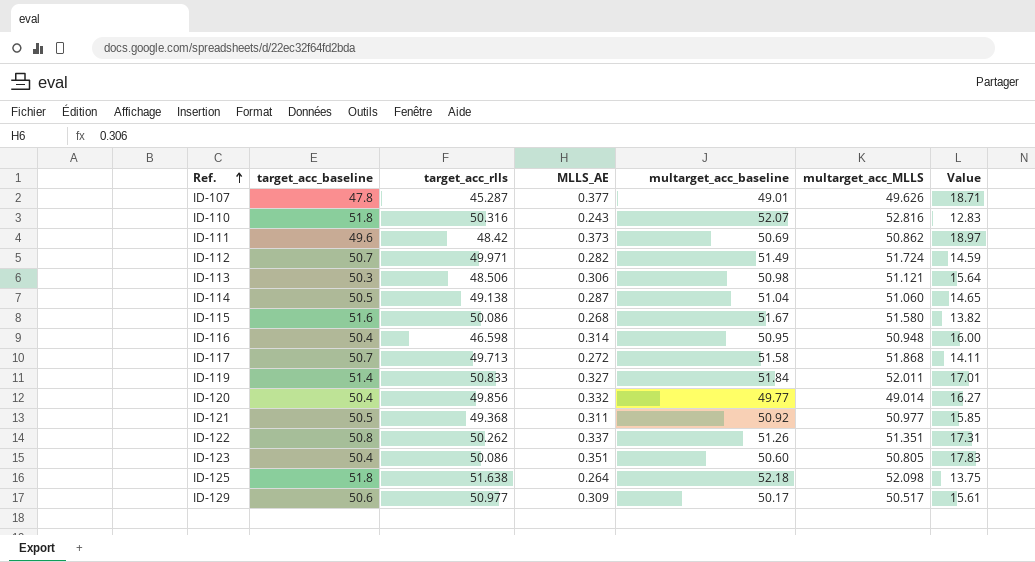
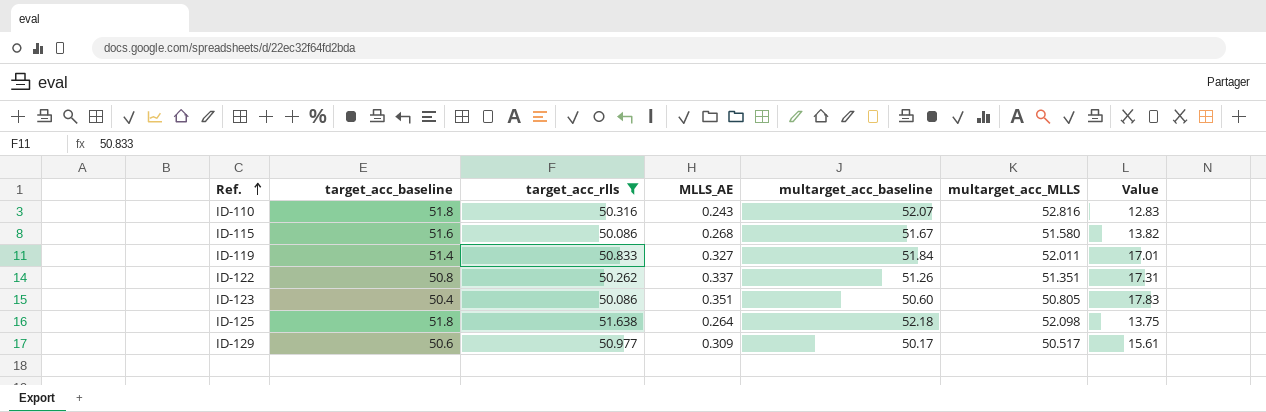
filter: none -> target_acc_rlls >= 50.086

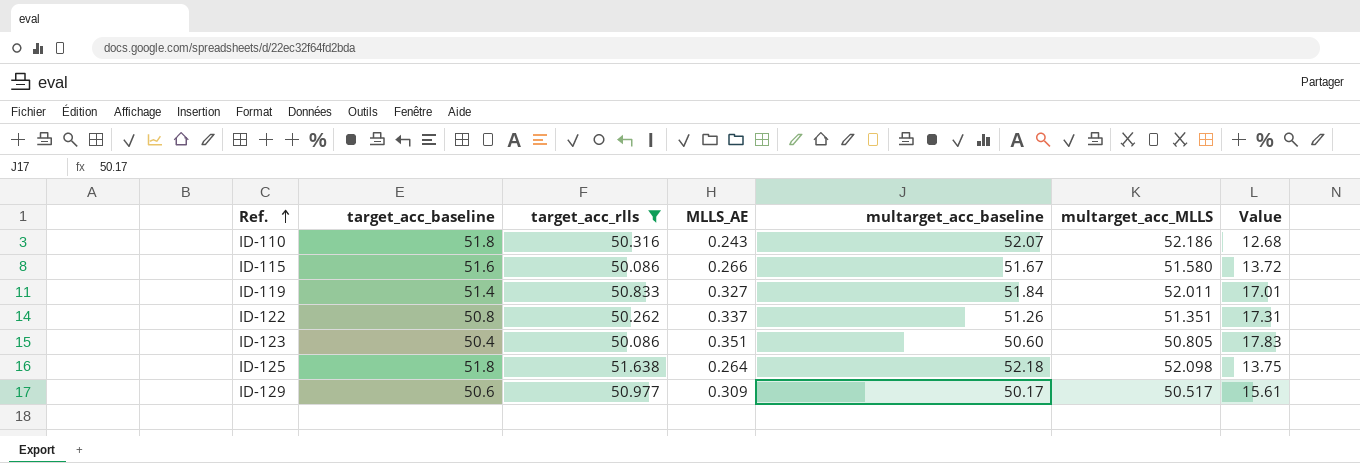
ID-110 | multarget_acc_MLLS: 52.816 -> 52.186
ID-110 | Value: 12.83 -> 12.68
ID-115 | MLLS_AE: 0.268 -> 0.266
ID-115 | Value: 13.82 -> 13.72

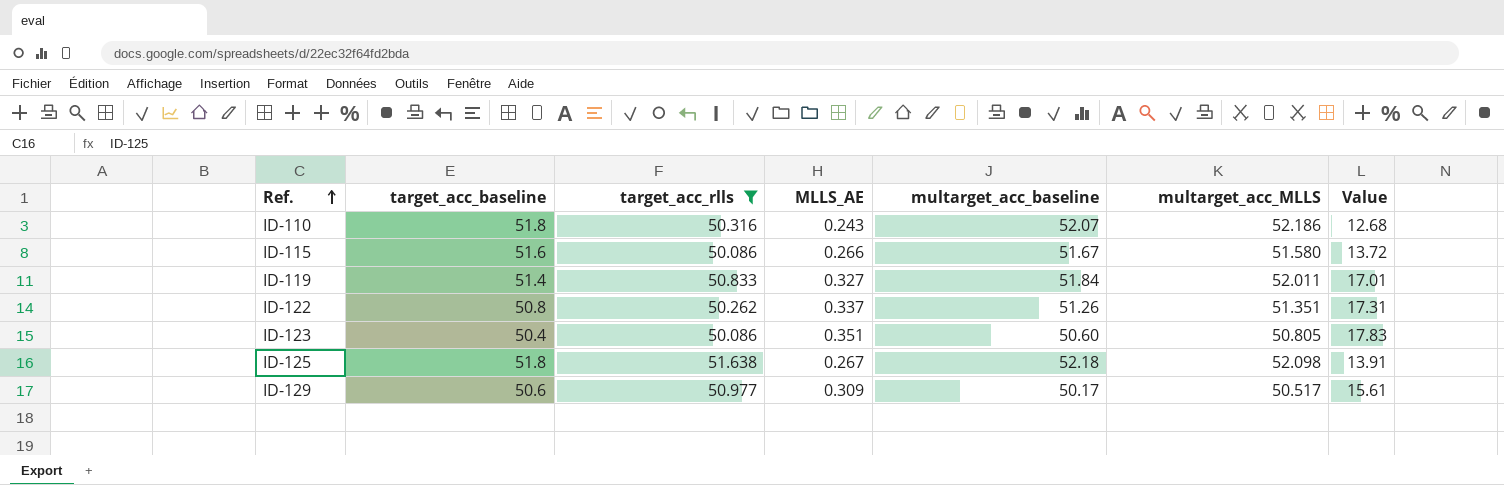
ID-125 | MLLS_AE: 0.264 -> 0.267
ID-125 | Value: 13.75 -> 13.91

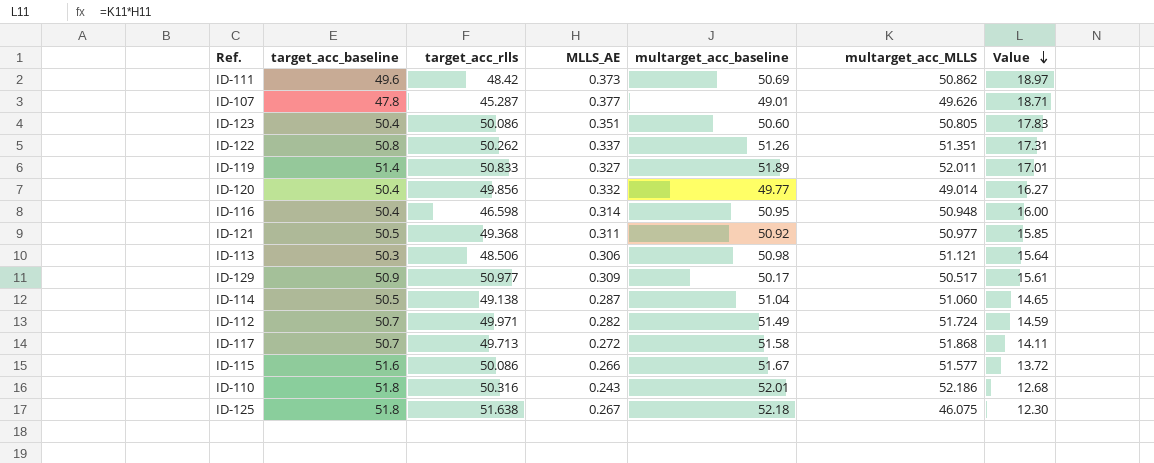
filter: target_acc_rlls >= 50.086 -> none
row order: Ref. ascending -> Value descending
ID-119 | multarget_acc_baseline: 51.84 -> 51.89
ID-129 | target_acc_baseline: 50.6 -> 50.9
ID-115 | multarget_acc_MLLS: 51.580 -> 51.577
ID-110 | multarget_acc_baseline: 52.07 -> 52.01
ID-125 | multarget_acc_MLLS: 52.098 -> 46.075
ID-125 | Value: 13.91 -> 12.30

